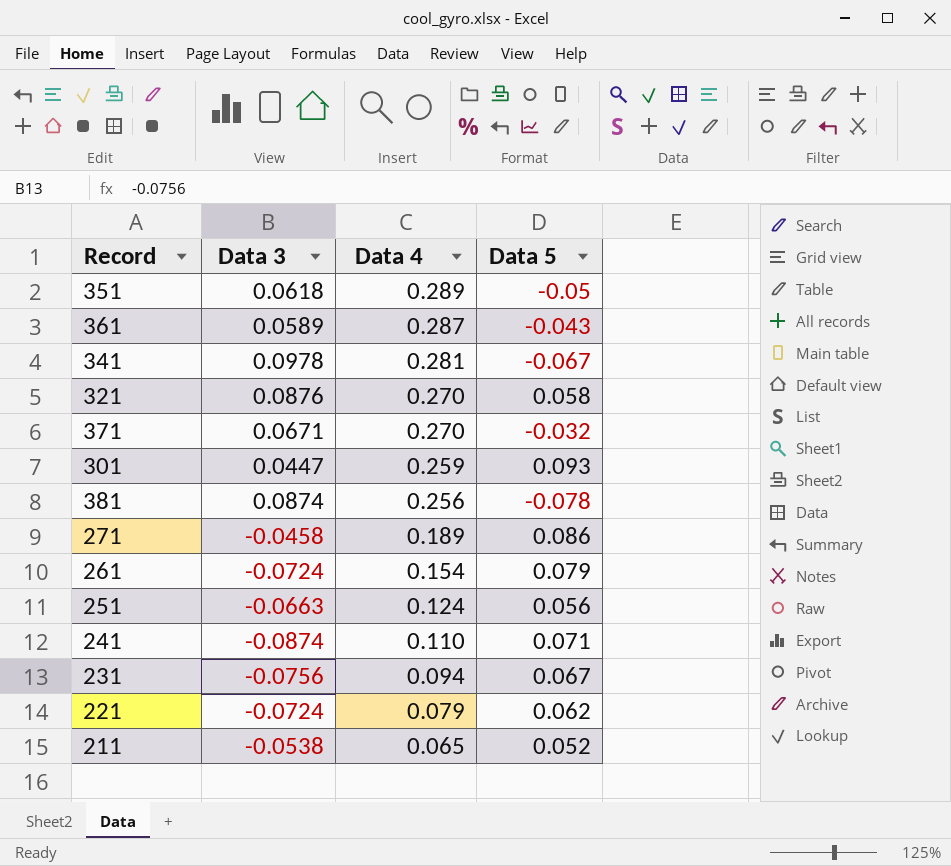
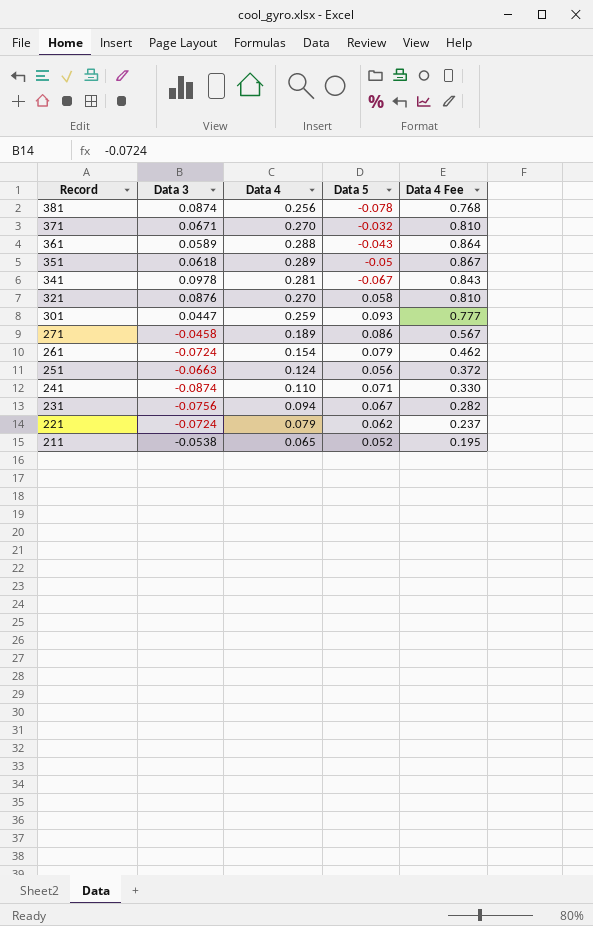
row order: Data 4 descending -> Record descending
column Data 4 Fee | formula: none -> [Data 4] * 3
361 | Data 4: 0.287 -> 0.288

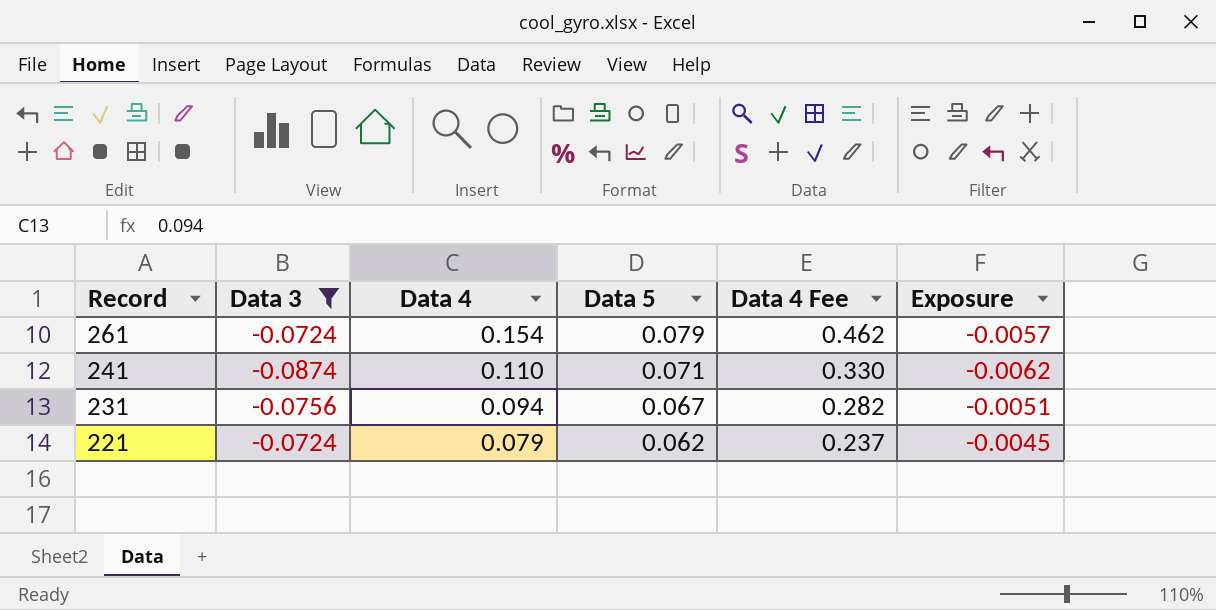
filter: none -> Data 3 <= -0.0724
column Exposure | formula: none -> [Data 3] * [Data 5]

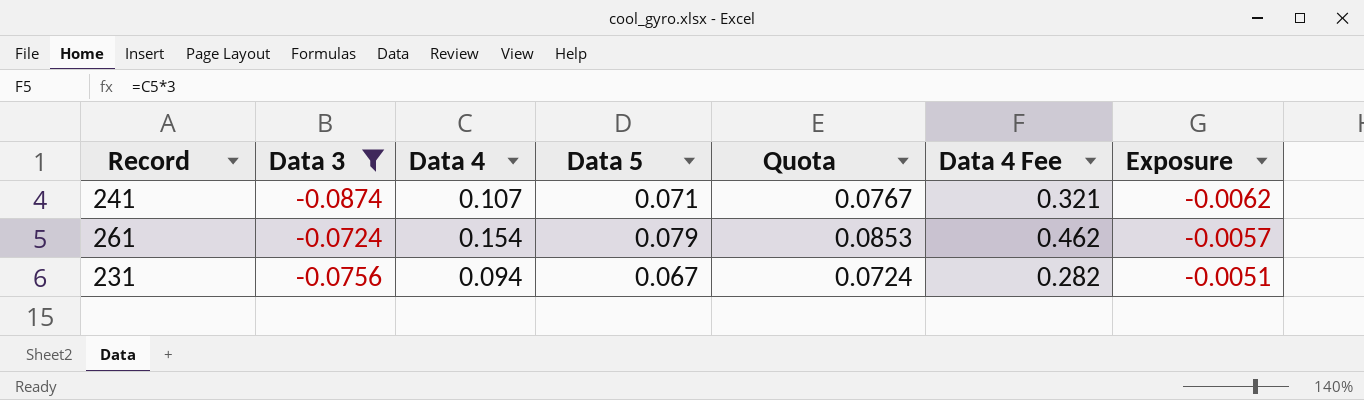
row order: Record descending -> Exposure ascending
column Quota | formula: none -> [Data 5] * 1.08
row 221: -0.0724 | 0.079 | 0.062 | 0.237 | -0.0045 -> none
241 | Data 4: 0.110 -> 0.107
241 | Data 4 Fee: 0.330 -> 0.321

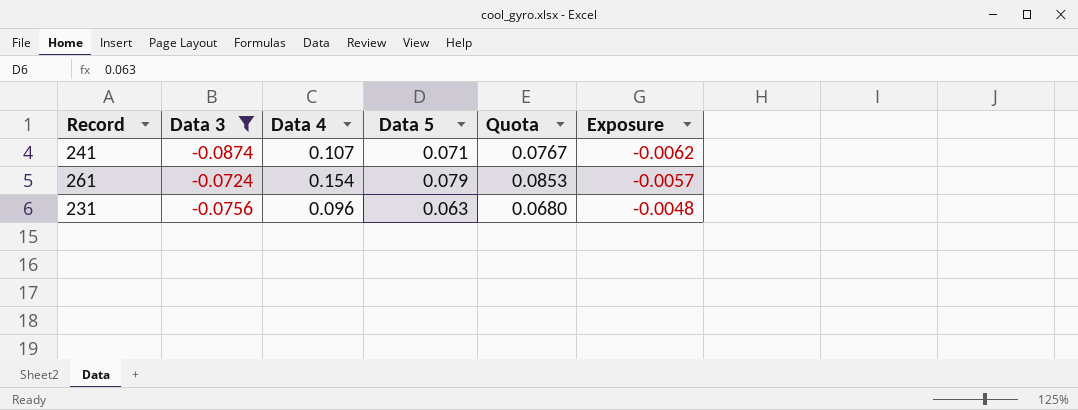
column Data 4 Fee | formula: [Data 4] * 3 -> none
231 | Data 4: 0.094 -> 0.096
231 | Data 5: 0.067 -> 0.063
231 | Quota: 0.0724 -> 0.0680
231 | Exposure: -0.0051 -> -0.0048

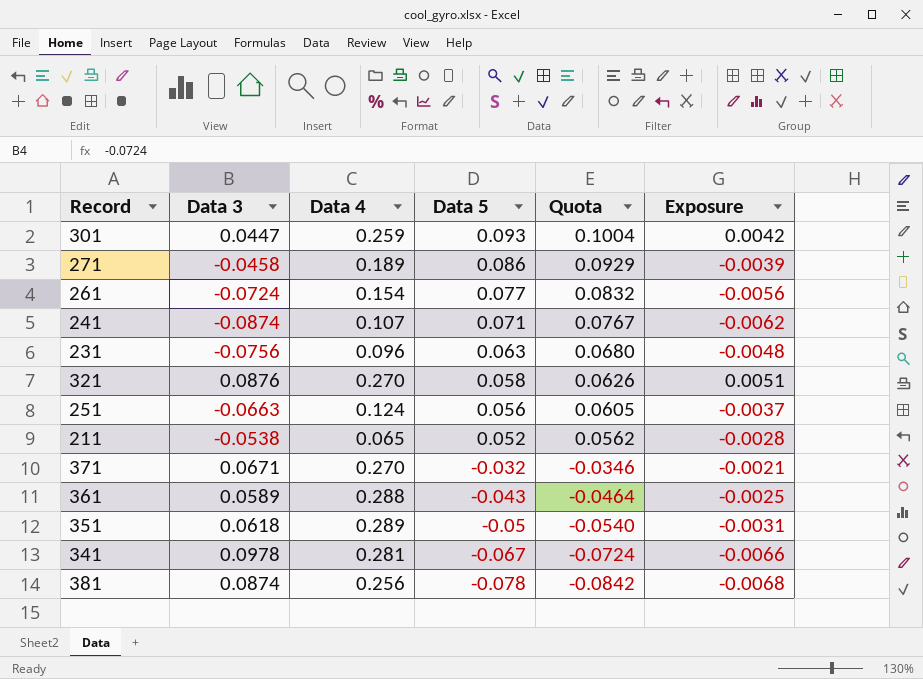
filter: Data 3 <= -0.0724 -> none
row order: Exposure ascending -> Data 5 descending
261 | Data 5: 0.079 -> 0.077
261 | Quota: 0.0853 -> 0.0832
261 | Exposure: -0.0057 -> -0.0056

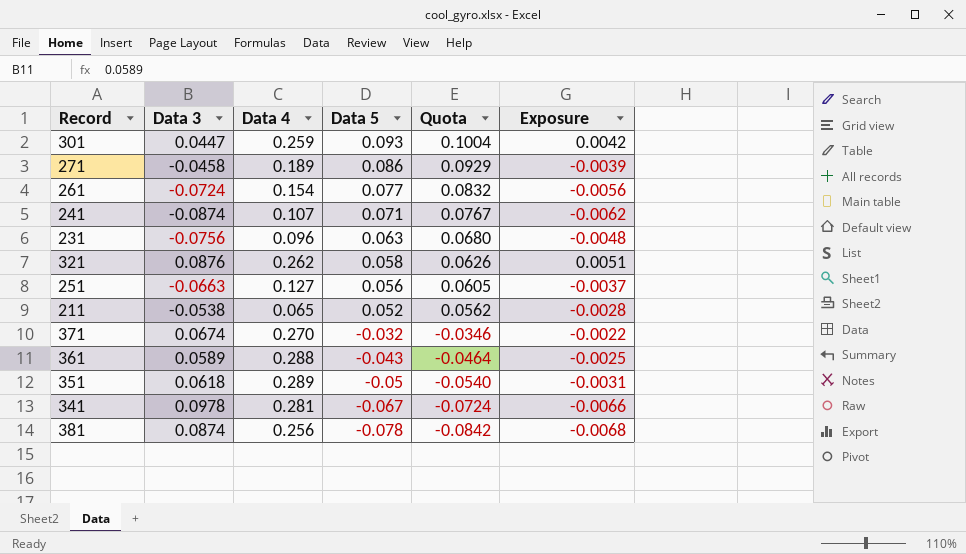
321 | Data 4: 0.270 -> 0.262
251 | Data 4: 0.124 -> 0.127
371 | Data 3: 0.0671 -> 0.0674
371 | Exposure: -0.0021 -> -0.0022

